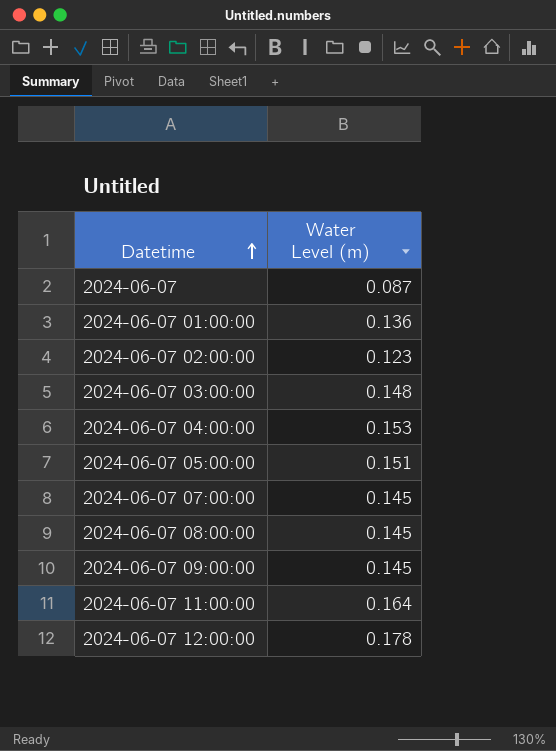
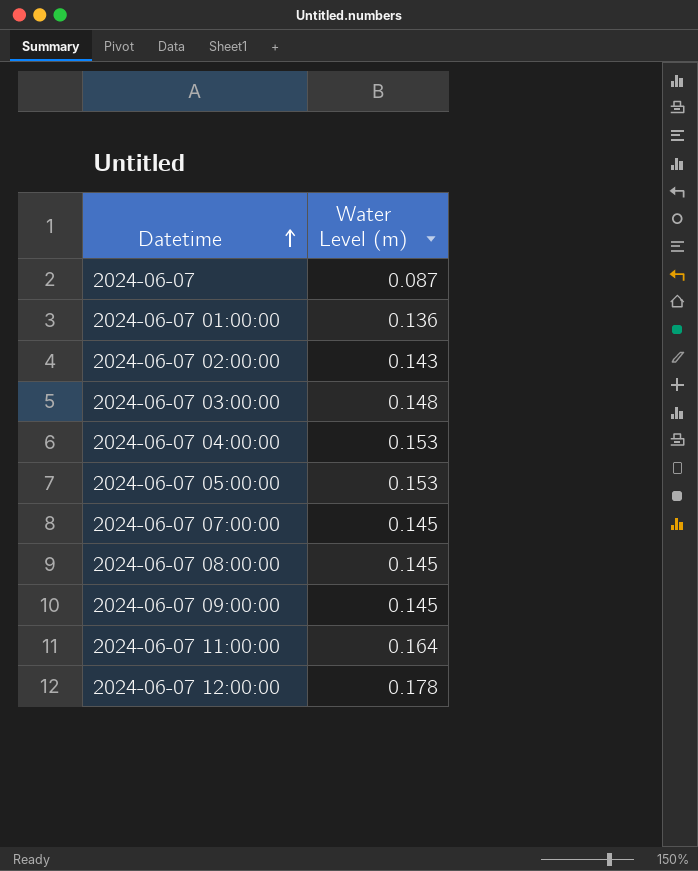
2024-06-07 02:00:00 | Water Level (m): 0.123 -> 0.143
2024-06-07 05:00:00 | Water Level (m): 0.151 -> 0.153

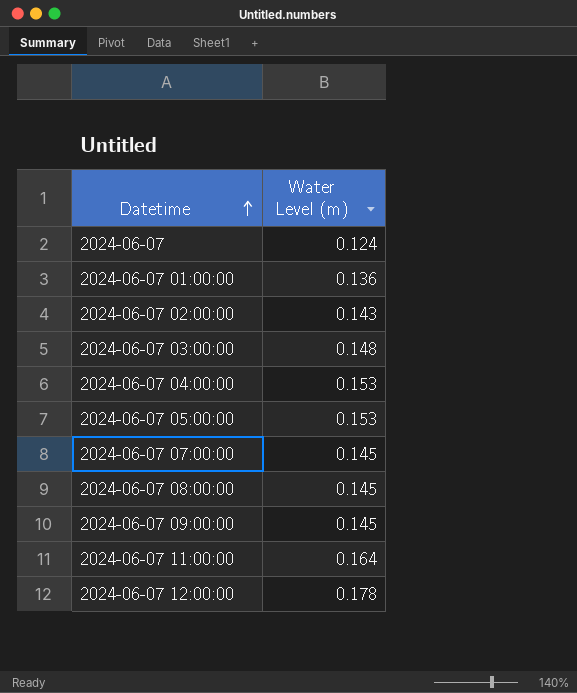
2024-06-07 | Water Level (m): 0.087 -> 0.124

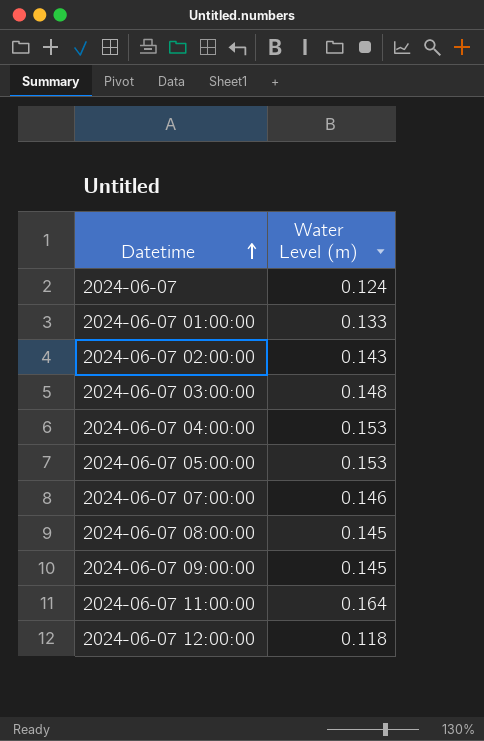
2024-06-07 01:00:00 | Water Level (m): 0.136 -> 0.133
2024-06-07 07:00:00 | Water Level (m): 0.145 -> 0.146
2024-06-07 12:00:00 | Water Level (m): 0.178 -> 0.118

